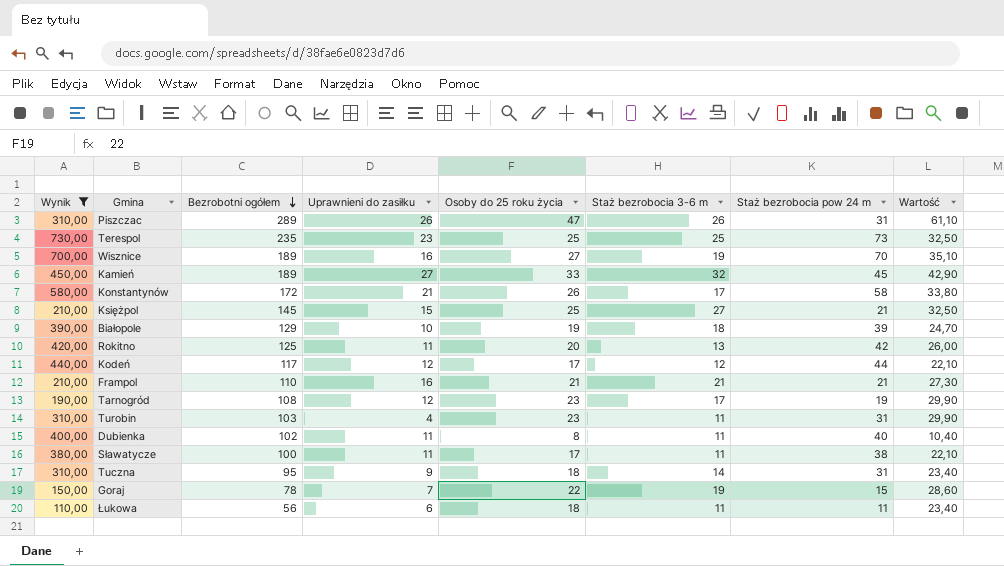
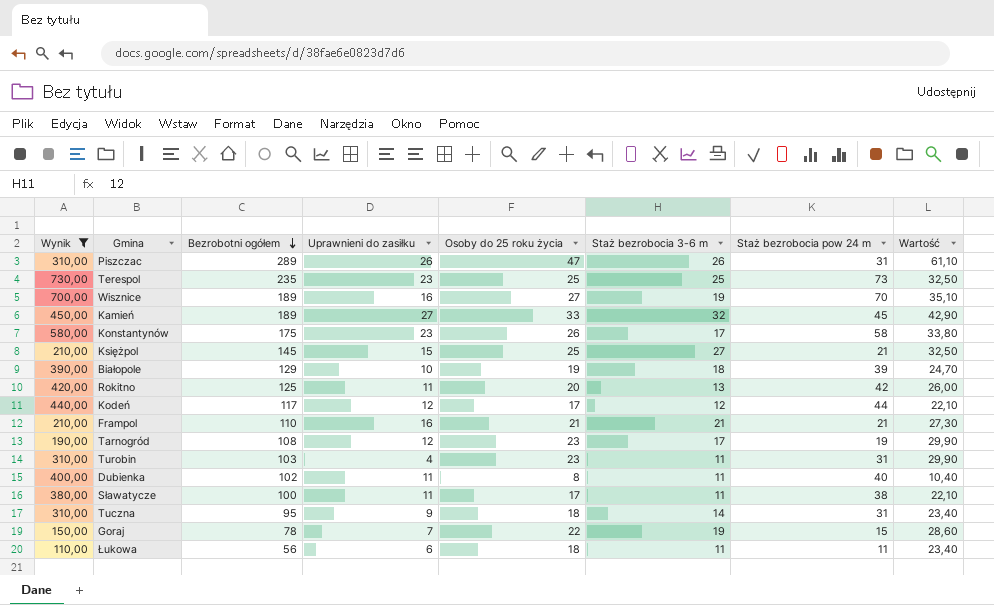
Konstantynów | Bezrobotni ogółem: 172 -> 175
Konstantynów | Uprawnieni do zasiłku: 21 -> 23

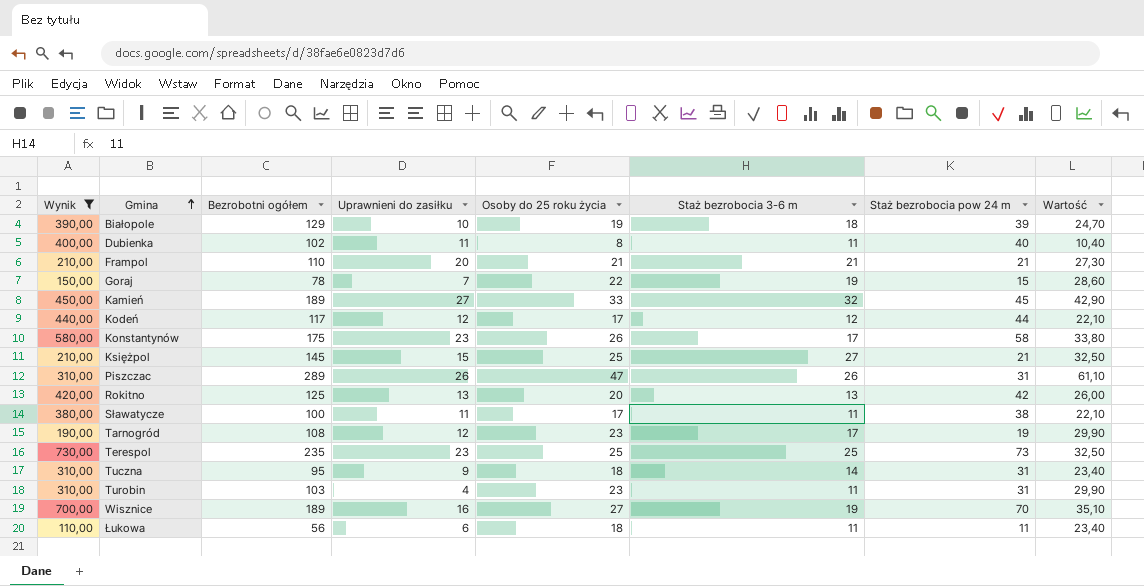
row order: Bezrobotni ogółem descending -> Gmina ascending
Frampol | Uprawnieni do zasiłku: 16 -> 20
Rokitno | Uprawnieni do zasiłku: 11 -> 13

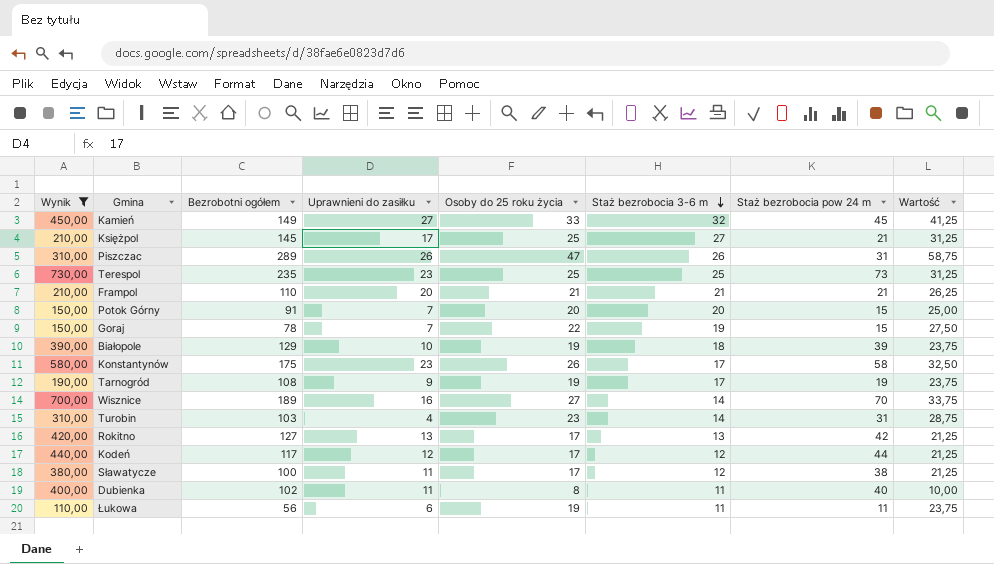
row order: Gmina ascending -> Staż bezrobocia 3-6 m descending
column Wartość | formula: [Osoby do 25 roku życia] * 1,3 -> [Osoby do 25 roku życia] * 1,25
row Tuczna: 310,00 | 95 | 9 | 18 | 14 | 31 | 23,40 -> none
Kamień | Bezrobotni ogółem: 189 -> 149
Księżpol | Uprawnieni do zasiłku: 15 -> 17
row Potok Górny: none -> 150,00 | 91 | 7 | 20 | 20 | 15 | 25,00
Tarnogród | Uprawnieni do zasiłku: 12 -> 9
Tarnogród | Osoby do 25 roku życia: 23 -> 19
Wisznice | Staż bezrobocia 3-6 m: 19 -> 14
Turobin | Staż bezrobocia 3-6 m: 11 -> 14
Rokitno | Bezrobotni ogółem: 125 -> 127
Rokitno | Osoby do 25 roku życia: 20 -> 17
Sławatycze | Staż bezrobocia 3-6 m: 11 -> 12
Łukowa | Osoby do 25 roku życia: 18 -> 19

